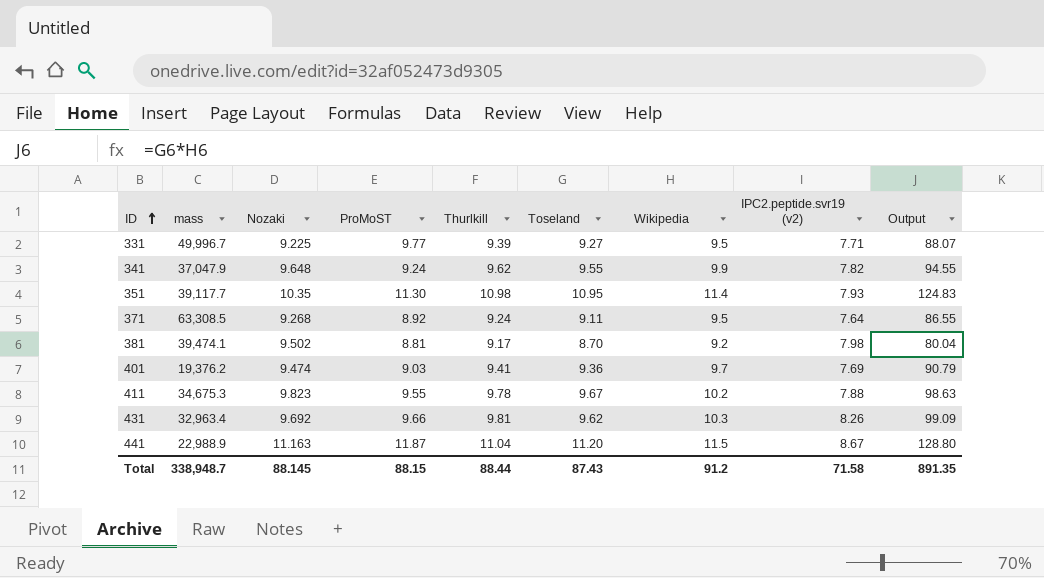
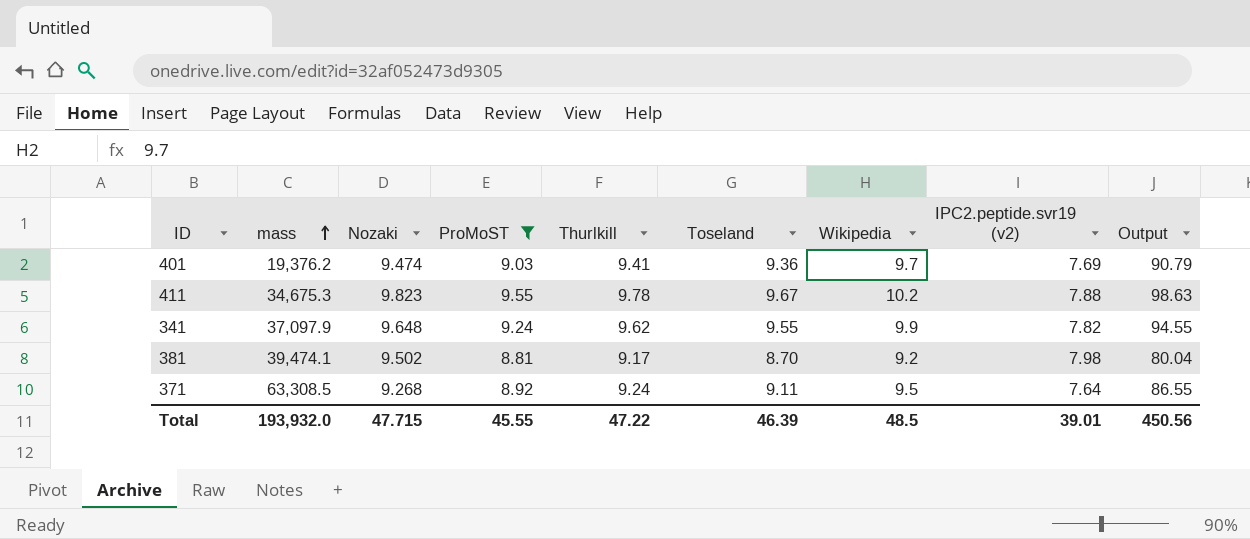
filter: none -> ProMoST <= 9.55
row order: ID ascending -> mass ascending
341 | mass: 37,047.9 -> 37,097.9
Total | mass: 338,948.7 -> 193,932.0
Total | Nozaki: 88.145 -> 47.715
Total | ProMoST: 88.15 -> 45.55
Total | Thurlkill: 88.44 -> 47.22
Total | Toseland: 87.43 -> 46.39
Total | Wikipedia: 91.2 -> 48.5
Total | IPC2.peptide.svr19 (v2): 71.58 -> 39.01
Total | Output: 891.35 -> 450.56

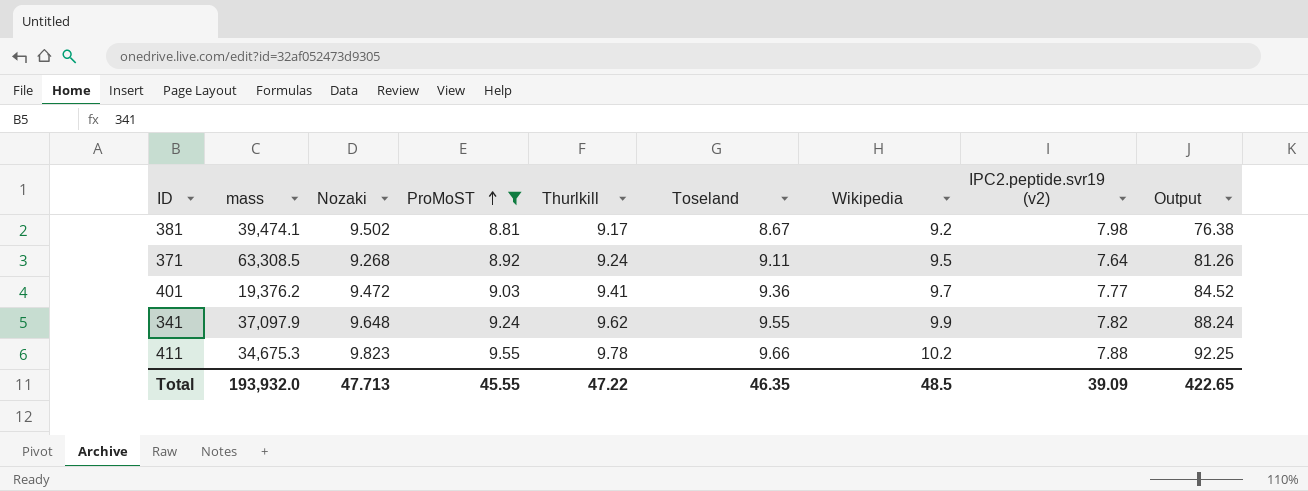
row order: mass ascending -> ProMoST ascending
column Output | formula: [Toseland] * [Wikipedia] -> [ProMoST] * [Toseland]
381 | Toseland: 8.70 -> 8.67
401 | Nozaki: 9.474 -> 9.472
401 | IPC2.peptide.svr19 (v2): 7.69 -> 7.77
411 | Toseland: 9.67 -> 9.66
Total | Nozaki: 47.715 -> 47.713
Total | Toseland: 46.39 -> 46.35
Total | IPC2.peptide.svr19 (v2): 39.01 -> 39.09
Total | Output: 450.56 -> 422.65

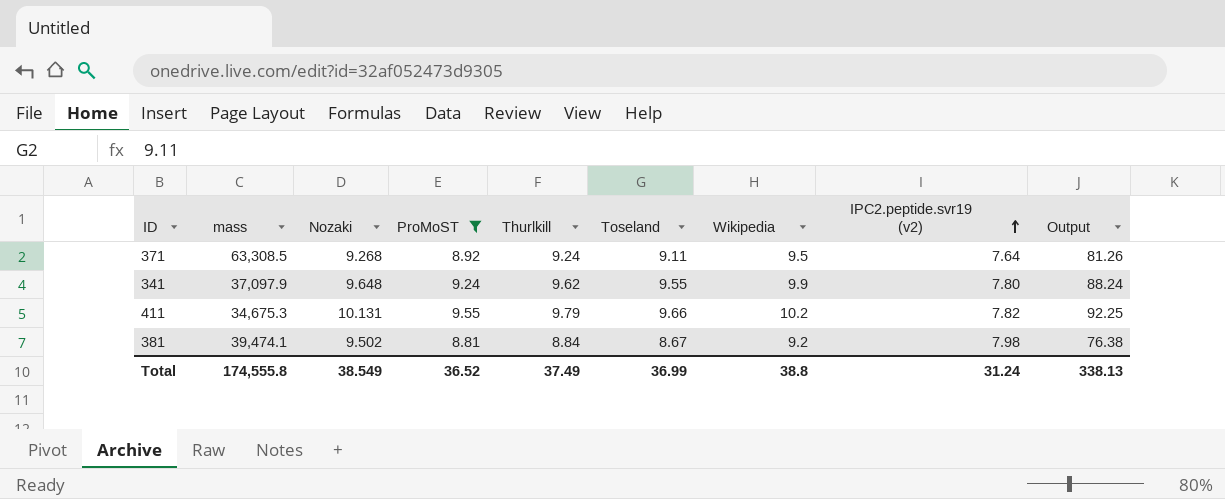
row order: ProMoST ascending -> IPC2.peptide.svr19 (v2) ascending
row 401: 19,376.2 | 9.472 | 9.03 | 9.41 | 9.36 | 9.7 | 7.77 | 84.52 -> none
341 | IPC2.peptide.svr19 (v2): 7.82 -> 7.80
411 | Nozaki: 9.823 -> 10.131
411 | Thurlkill: 9.78 -> 9.79
411 | IPC2.peptide.svr19 (v2): 7.88 -> 7.82
381 | Thurlkill: 9.17 -> 8.84
Total | mass: 193,932.0 -> 174,555.8
Total | Nozaki: 47.713 -> 38.549
Total | ProMoST: 45.55 -> 36.52
Total | Thurlkill: 47.22 -> 37.49
Total | Toseland: 46.35 -> 36.99
Total | Wikipedia: 48.5 -> 38.8
Total | IPC2.peptide.svr19 (v2): 39.09 -> 31.24
Total | Output: 422.65 -> 338.13

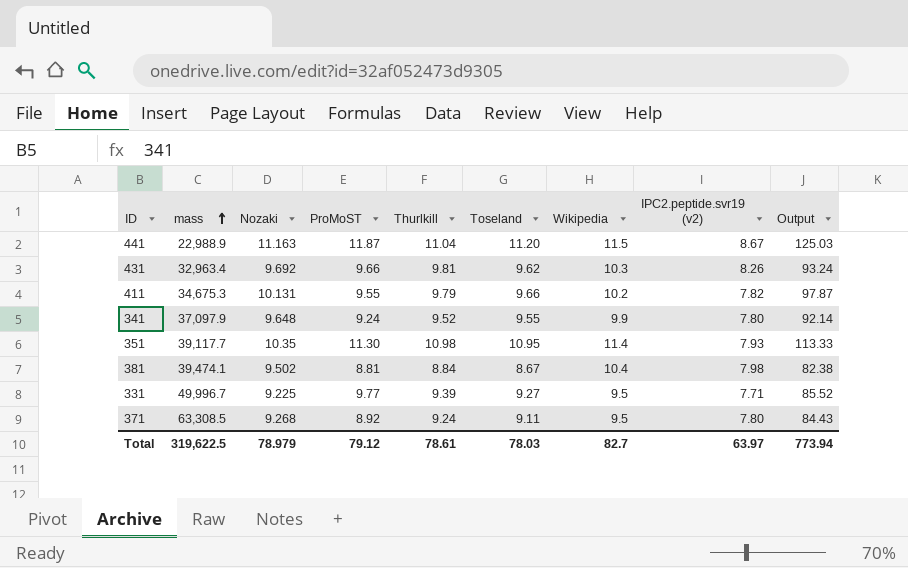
filter: ProMoST <= 9.55 -> none
row order: IPC2.peptide.svr19 (v2) ascending -> mass ascending
column Output | formula: [ProMoST] * [Toseland] -> [Nozaki] * [Toseland]
341 | Thurlkill: 9.62 -> 9.52
381 | Wikipedia: 9.2 -> 10.4
371 | IPC2.peptide.svr19 (v2): 7.64 -> 7.80
Total | mass: 174,555.8 -> 319,622.5
Total | Nozaki: 38.549 -> 78.979
Total | ProMoST: 36.52 -> 79.12
Total | Thurlkill: 37.49 -> 78.61
Total | Toseland: 36.99 -> 78.03
Total | Wikipedia: 38.8 -> 82.7
Total | IPC2.peptide.svr19 (v2): 31.24 -> 63.97
Total | Output: 338.13 -> 773.94

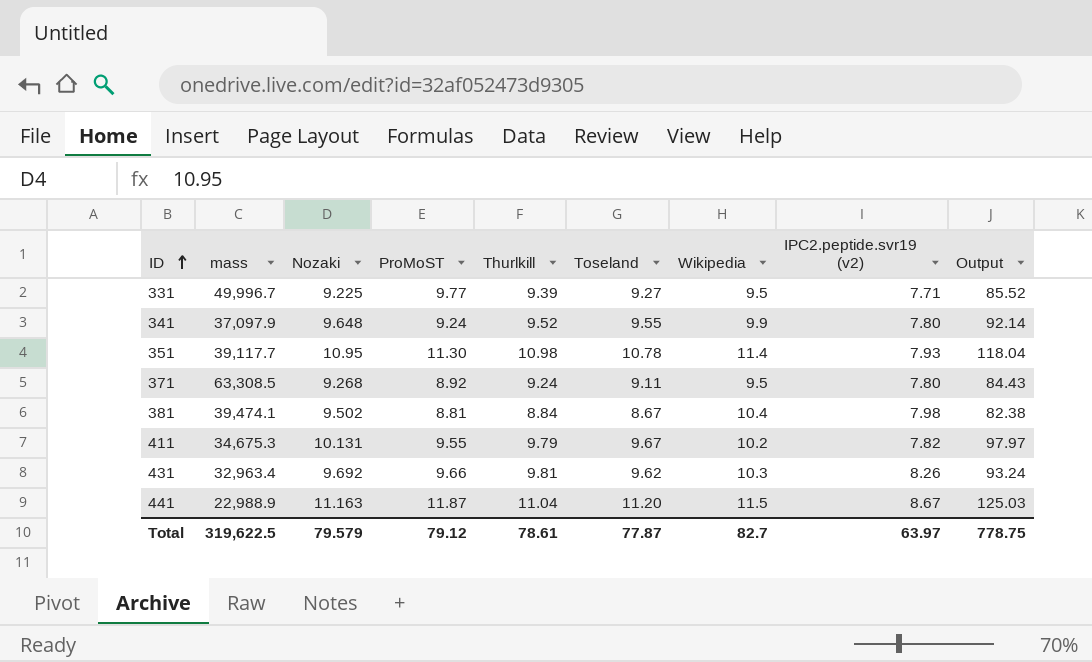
row order: mass ascending -> ID ascending
351 | Nozaki: 10.35 -> 10.95
351 | Toseland: 10.95 -> 10.78
351 | Output: 113.33 -> 118.04
411 | Toseland: 9.66 -> 9.67
411 | Output: 97.87 -> 97.97
Total | Nozaki: 78.979 -> 79.579
Total | Toseland: 78.03 -> 77.87
Total | Output: 773.94 -> 778.75

